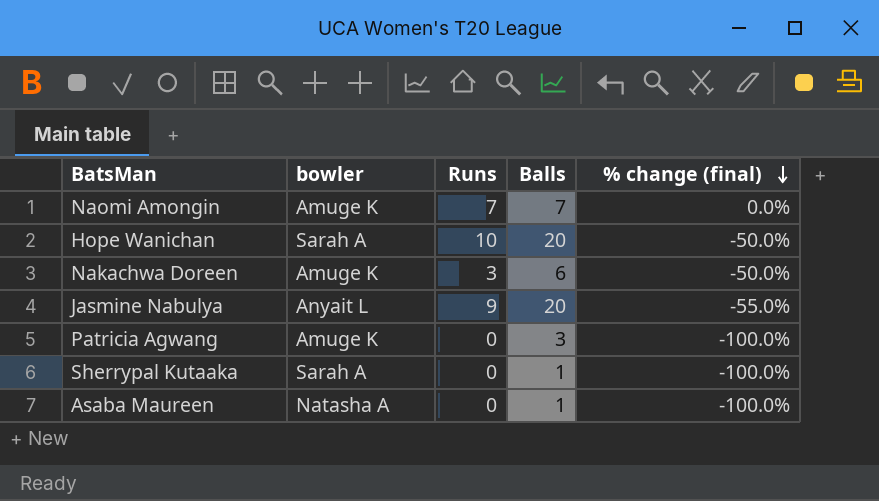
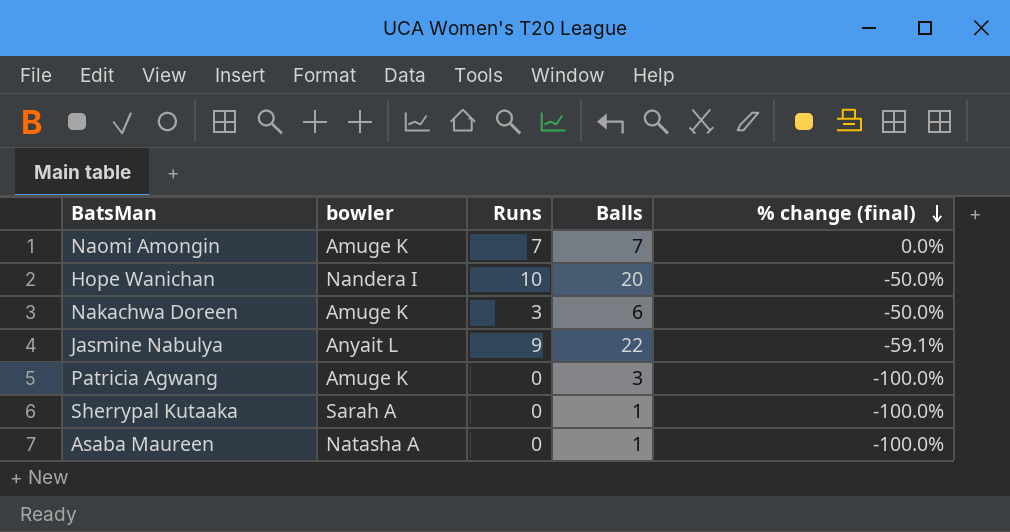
Hope Wanichan | bowler: Sarah A -> Nandera I
Jasmine Nabulya | Balls: 20 -> 22
Jasmine Nabulya | % change (final): -55.0% -> -59.1%

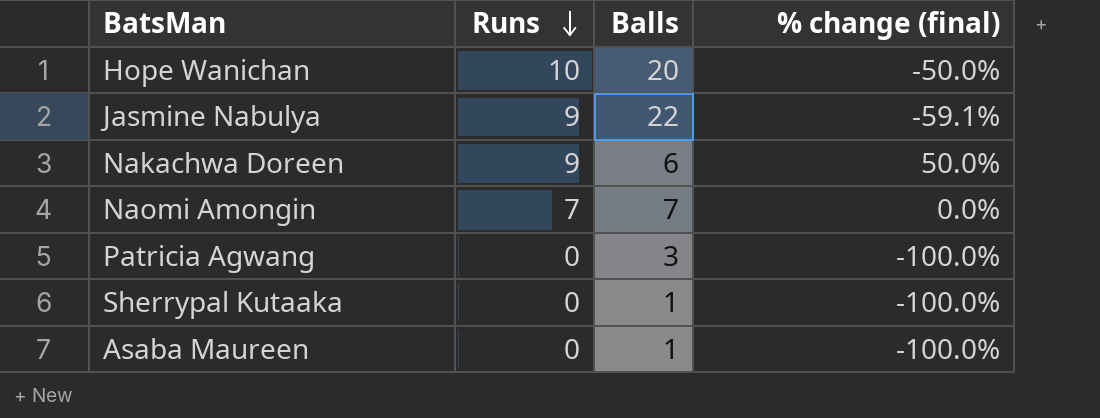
row order: % change (final) descending -> Runs descending
column bowler | position: 2 -> none
Nakachwa Doreen | Runs: 3 -> 9
Nakachwa Doreen | % change (final): -50.0% -> 50.0%

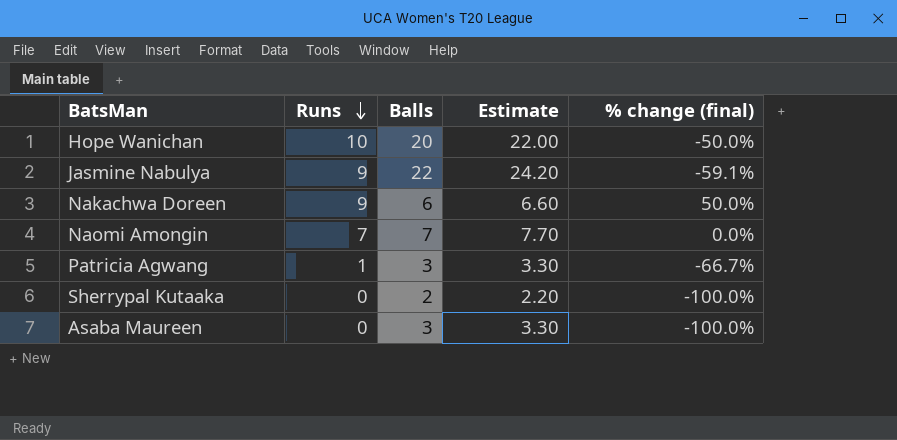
column Estimate | formula: none -> [Balls] * 1.1
Patricia Agwang | Runs: 0 -> 1
Patricia Agwang | % change (final): -100.0% -> -66.7%
Sherrypal Kutaaka | Balls: 1 -> 2
Asaba Maureen | Balls: 1 -> 3

